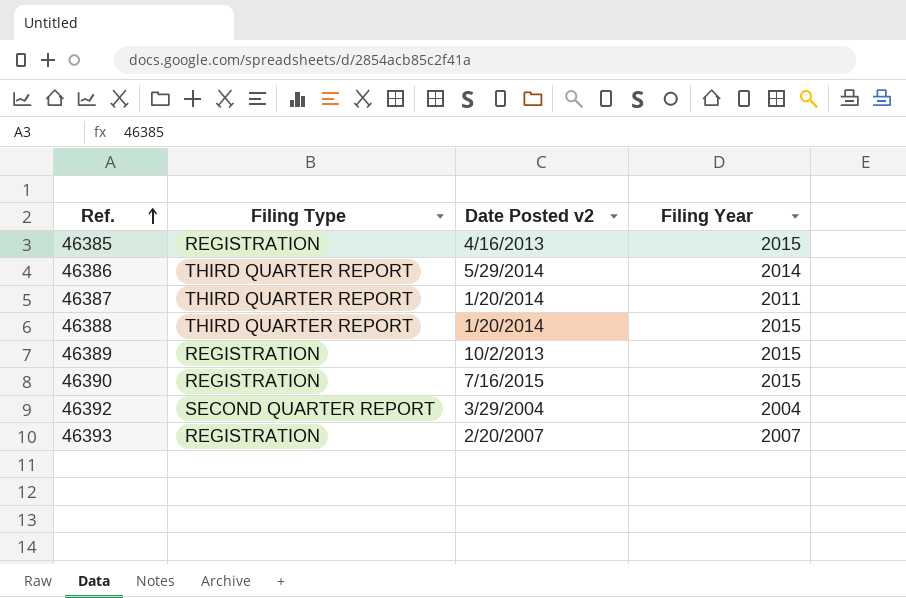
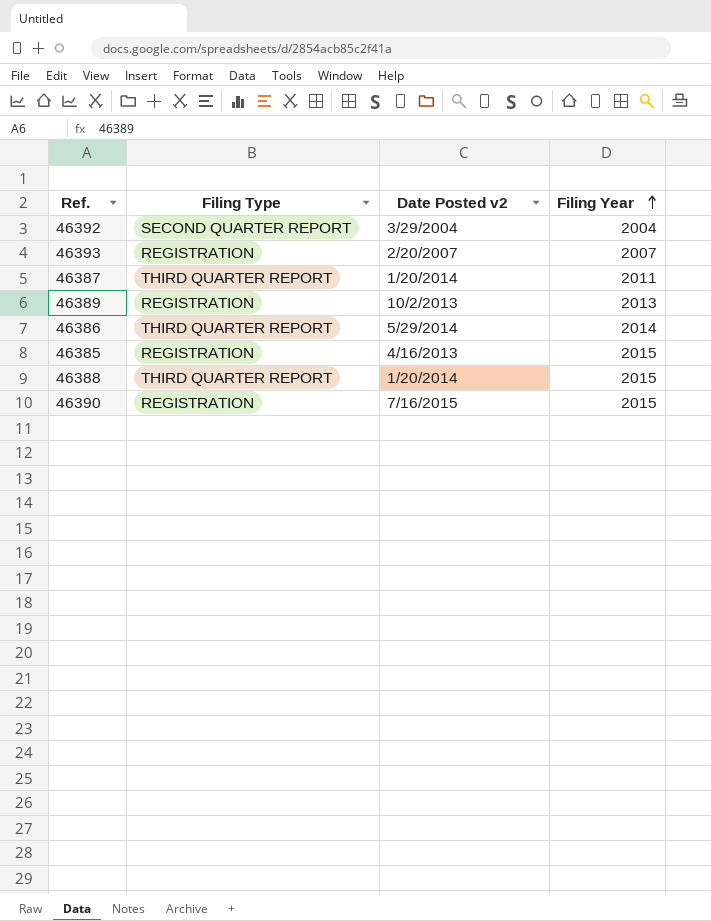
row order: Ref. ascending -> Filing Year ascending
46389 | Filing Year: 2015 -> 2013

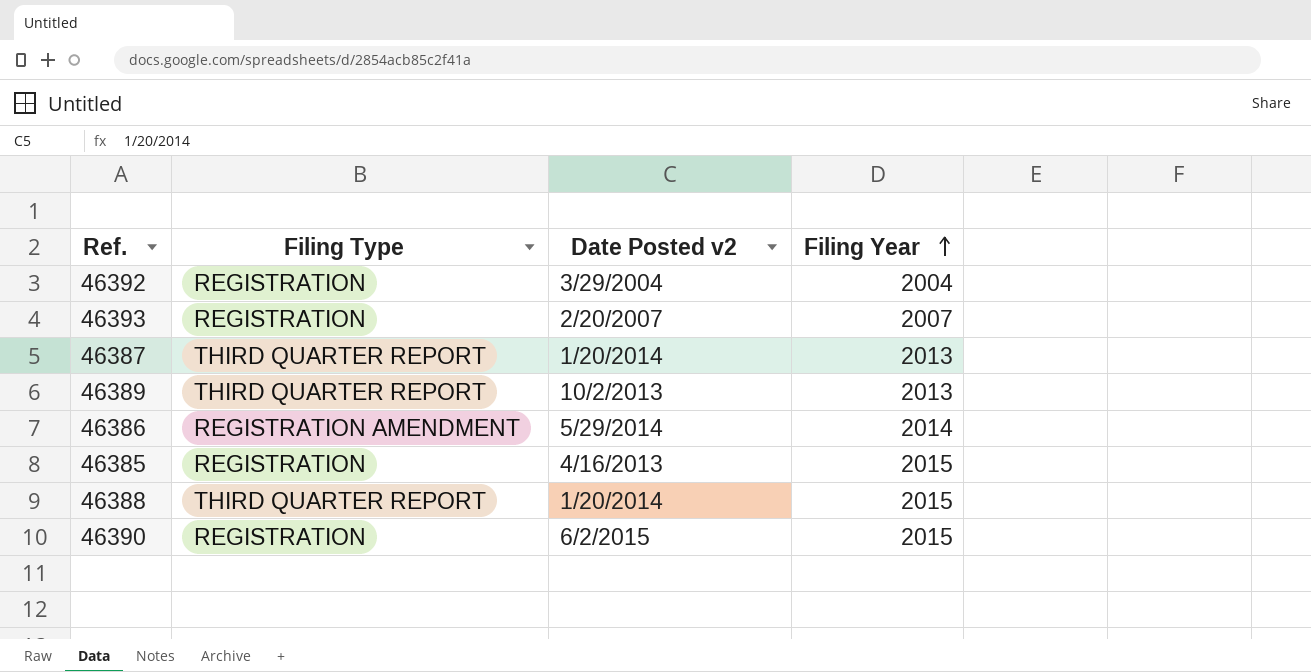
46392 | Filing Type: SECOND QUARTER REPORT -> REGISTRATION
46387 | Filing Year: 2011 -> 2013
46389 | Filing Type: REGISTRATION -> THIRD QUARTER REPORT
46386 | Filing Type: THIRD QUARTER REPORT -> REGISTRATION AMENDMENT
46390 | Date Posted v2: 7/16/2015 -> 6/2/2015

